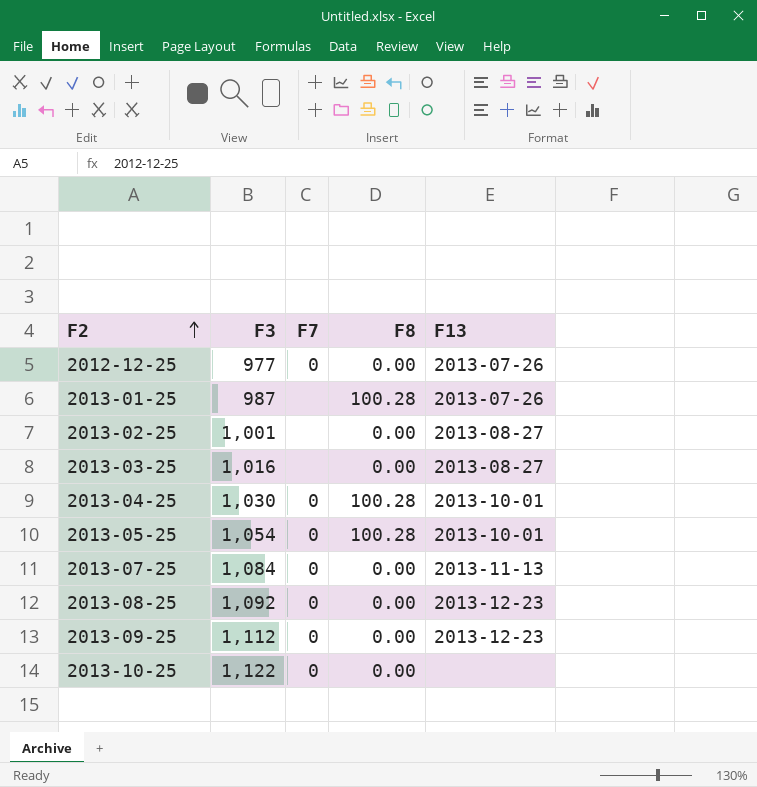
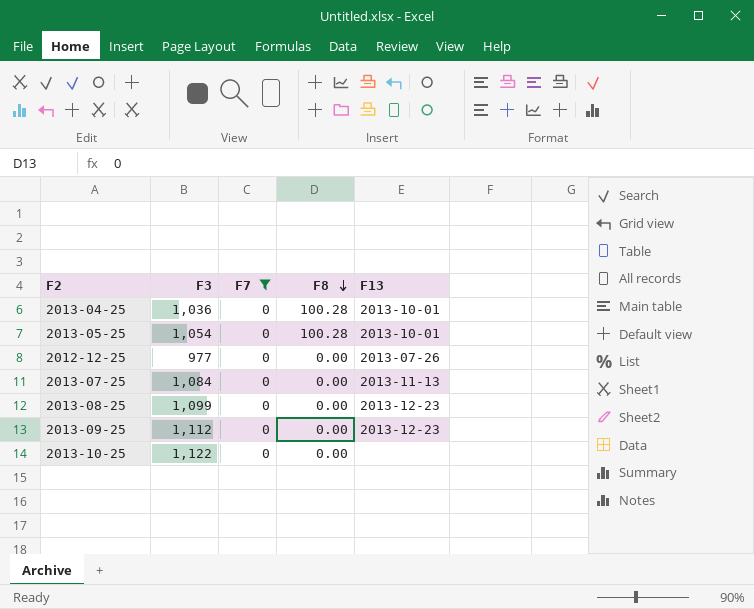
filter: none -> F7 = 0
row order: F2 ascending -> F8 descending
2013-04-25 | F3: 1,030 -> 1,036
2013-08-25 | F3: 1,092 -> 1,099

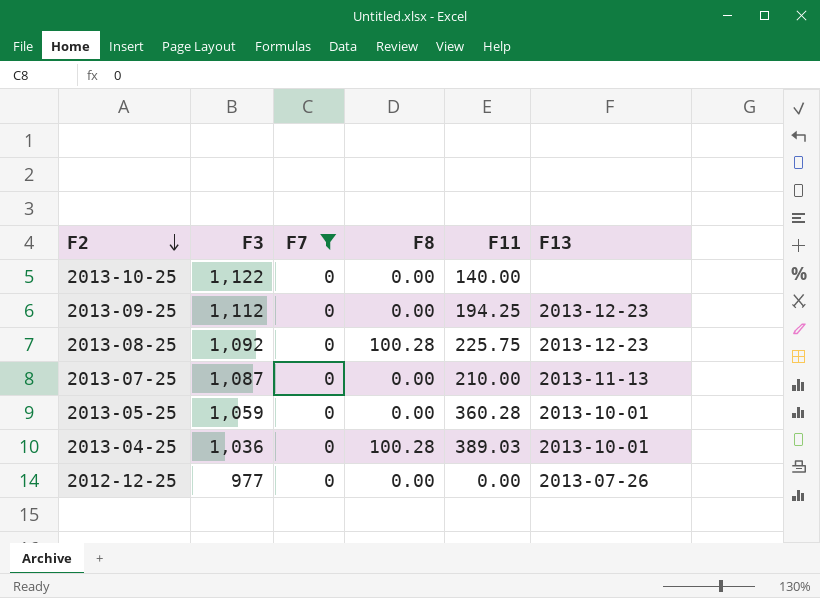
row order: F8 descending -> F2 descending
column F11 | position: none -> 5
2013-08-25 | F3: 1,099 -> 1,092
2013-08-25 | F8: 0.00 -> 100.28
2013-07-25 | F3: 1,084 -> 1,087
2013-05-25 | F3: 1,054 -> 1,059
2013-05-25 | F8: 100.28 -> 0.00

